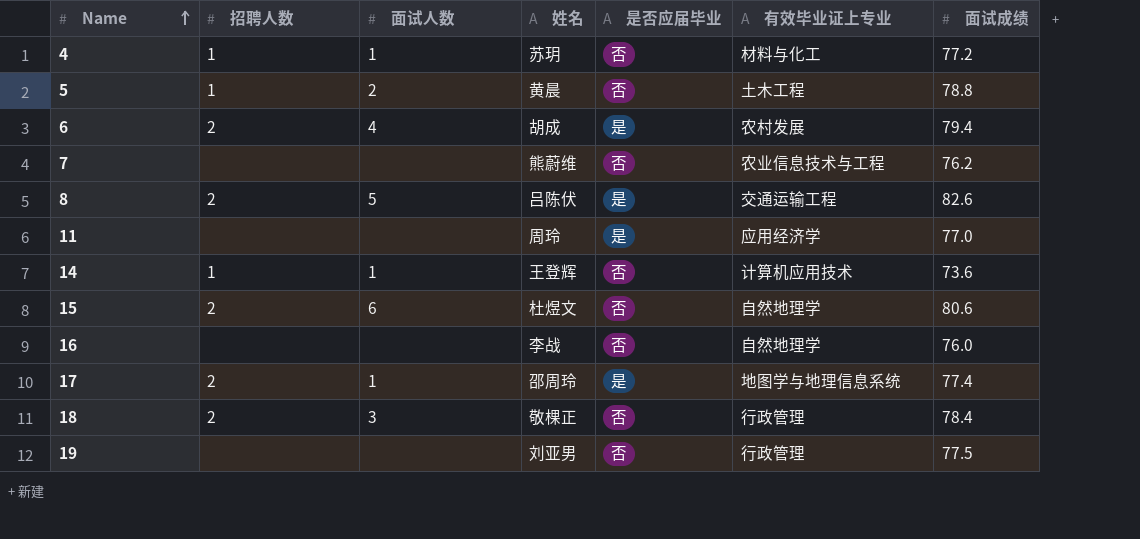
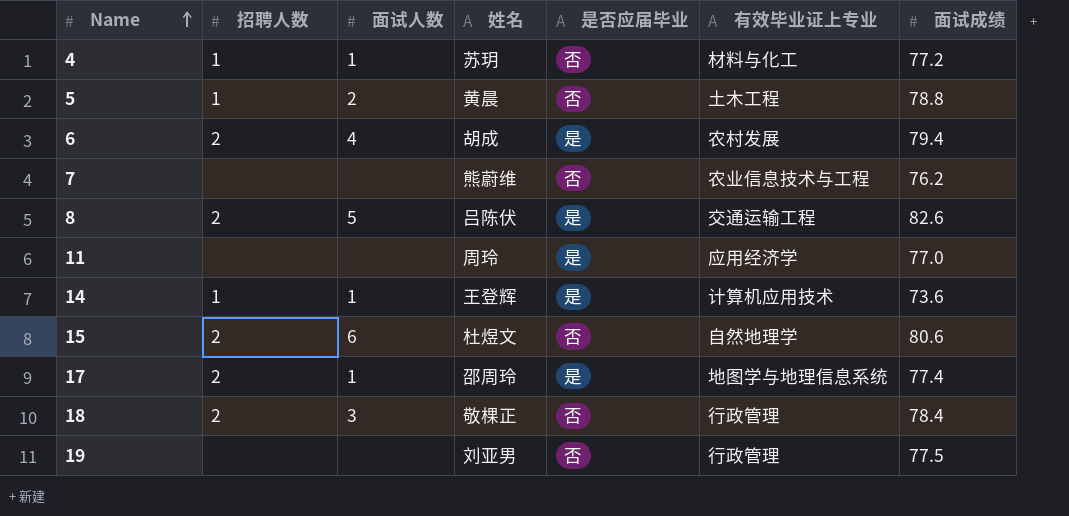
row 16: none | none | 李战 | 否 | 自然地理学 | 76.0 -> none
14 | 是否应届毕业: 否 -> 是

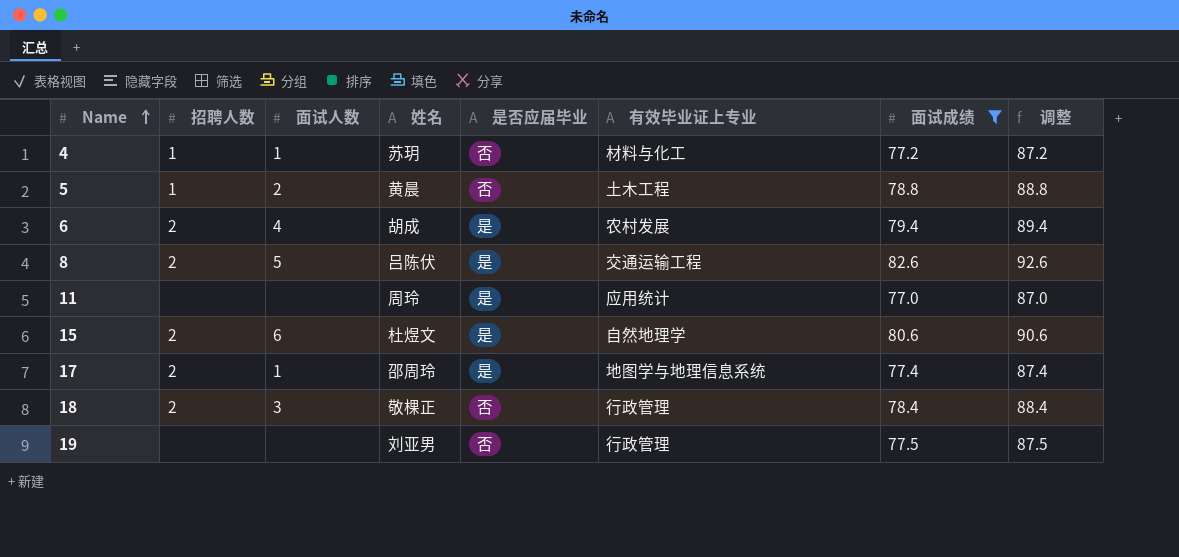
filter: none -> 面试成绩 >= 77.0
column 调整 | formula: none -> [面试成绩] + 10
11 | 有效毕业证上专业: 应用经济学 -> 应用统计
15 | 是否应届毕业: 否 -> 是

